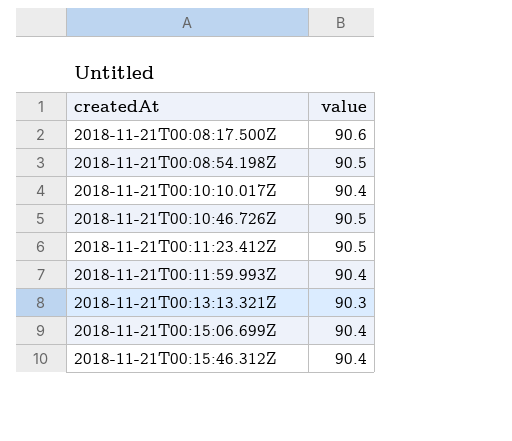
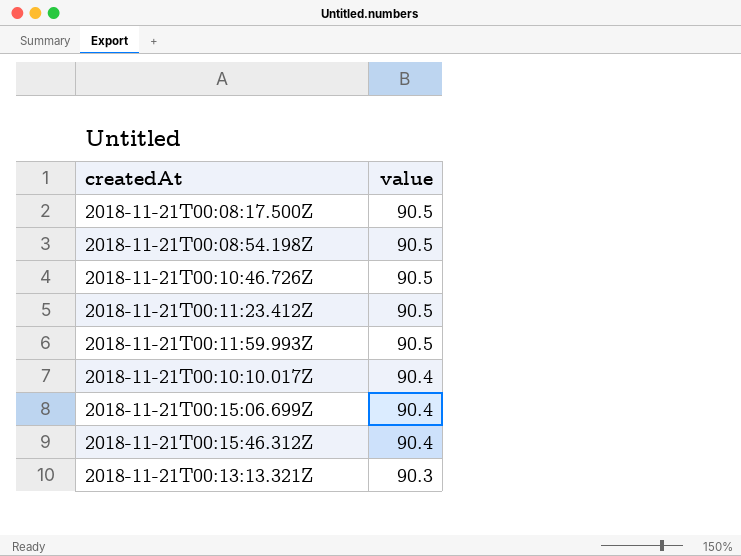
row order: createdAt ascending -> value descending
2018-11-21T00:08:17.500Z | value: 90.6 -> 90.5
2018-11-21T00:11:59.993Z | value: 90.4 -> 90.5

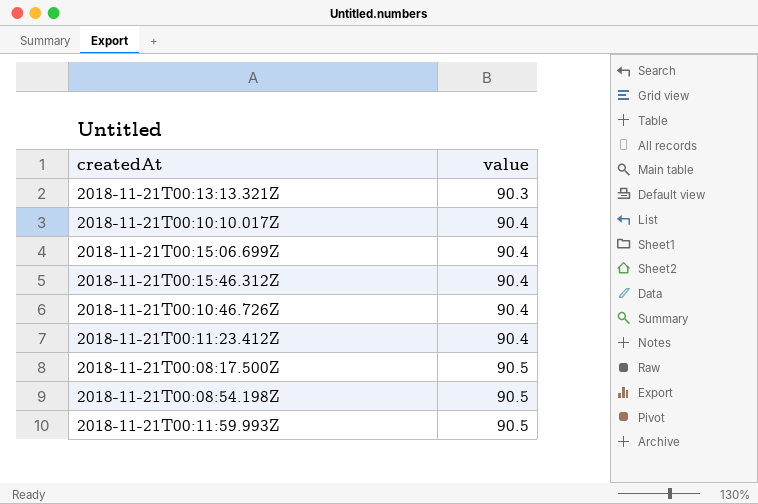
row order: value descending -> value ascending
2018-11-21T00:10:46.726Z | value: 90.5 -> 90.4
2018-11-21T00:11:23.412Z | value: 90.5 -> 90.4

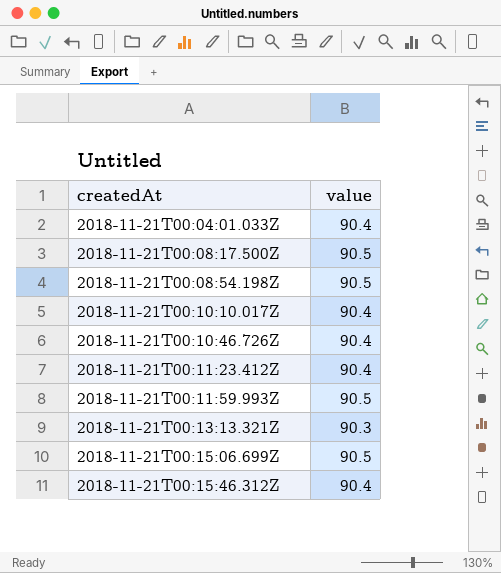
row order: value ascending -> createdAt ascending
row 2018-11-21T00:04:01.033Z: none -> 90.4
2018-11-21T00:15:06.699Z | value: 90.4 -> 90.5

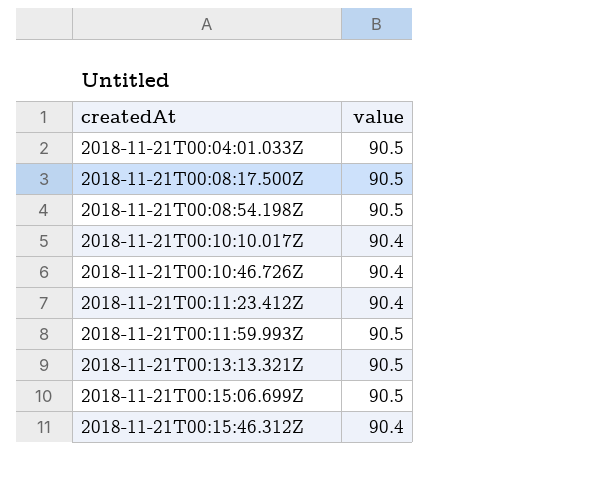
2018-11-21T00:04:01.033Z | value: 90.4 -> 90.5
2018-11-21T00:13:13.321Z | value: 90.3 -> 90.5

